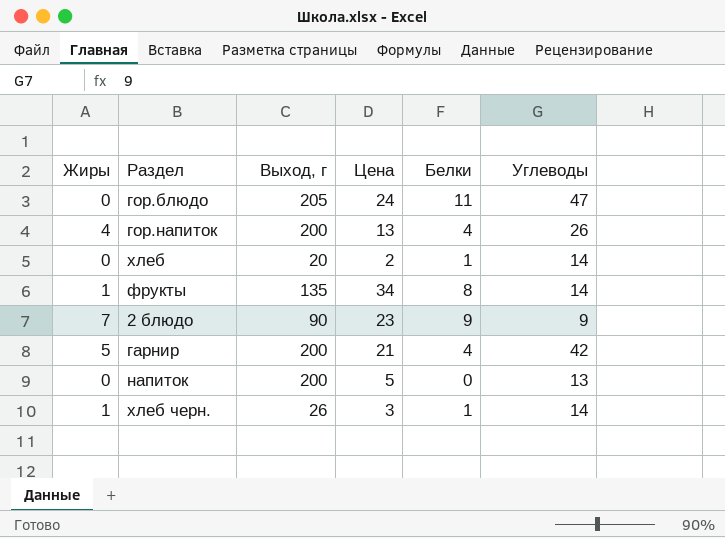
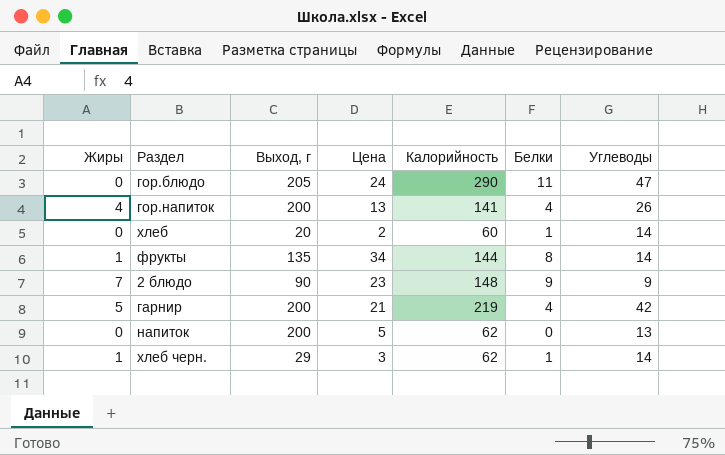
column Калорийность | position: none -> 5
хлеб черн. | Выход, г: 26 -> 29

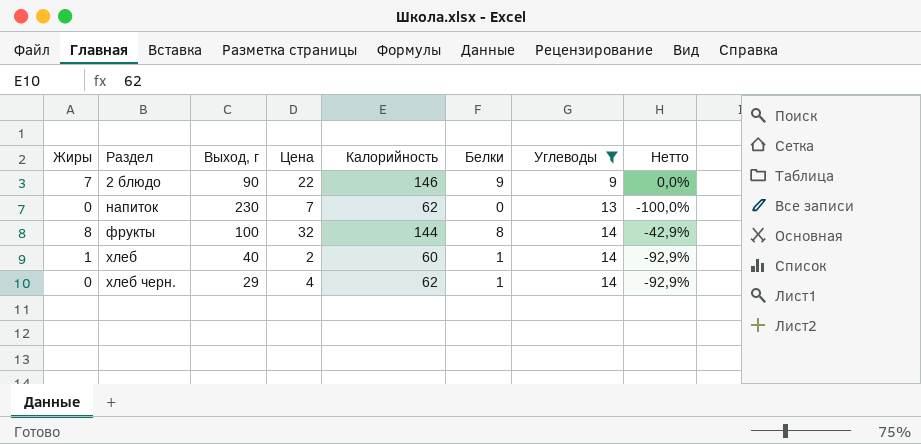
filter: none -> Углеводы <= 14
row order: none -> Раздел ascending
column Нетто | formula: none -> ([Белки] - [Углеводы]) / [Углеводы]
2 блюдо | Цена: 23 -> 22
2 блюдо | Калорийность: 148 -> 146
напиток | Выход, г: 200 -> 230
напиток | Цена: 5 -> 7
фрукты | Жиры: 1 -> 8
фрукты | Выход, г: 135 -> 100
фрукты | Цена: 34 -> 32
хлеб | Жиры: 0 -> 1
хлеб | Выход, г: 20 -> 40
хлеб черн. | Жиры: 1 -> 0
хлеб черн. | Цена: 3 -> 4

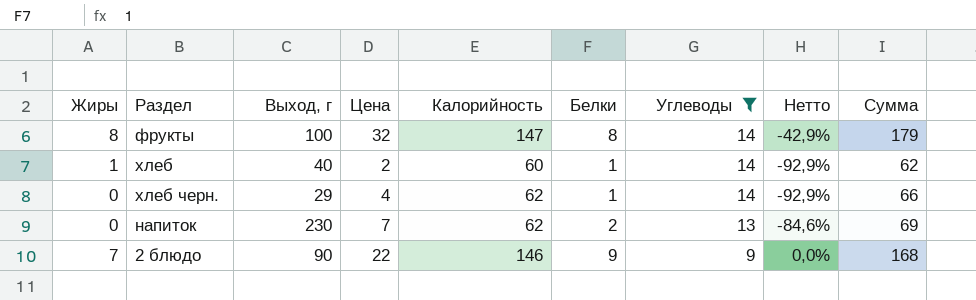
row order: Раздел ascending -> Углеводы descending
column Сумма | formula: none -> [Цена] + [Калорийность]
фрукты | Калорийность: 144 -> 147
напиток | Белки: 0 -> 2
напиток | Нетто: -100,0% -> -84,6%

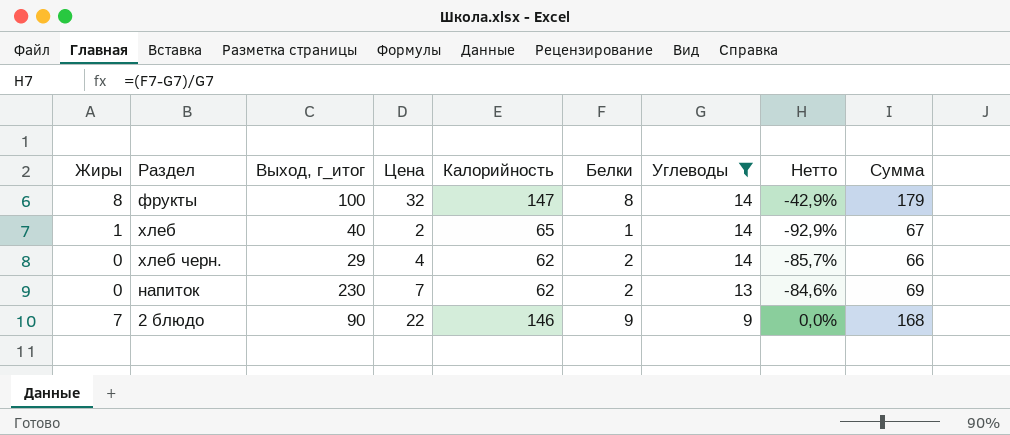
column name: Выход, г -> Выход, г_итог
хлеб | Калорийность: 60 -> 65
хлеб | Сумма: 62 -> 67
хлеб черн. | Белки: 1 -> 2
хлеб черн. | Нетто: -92,9% -> -85,7%

